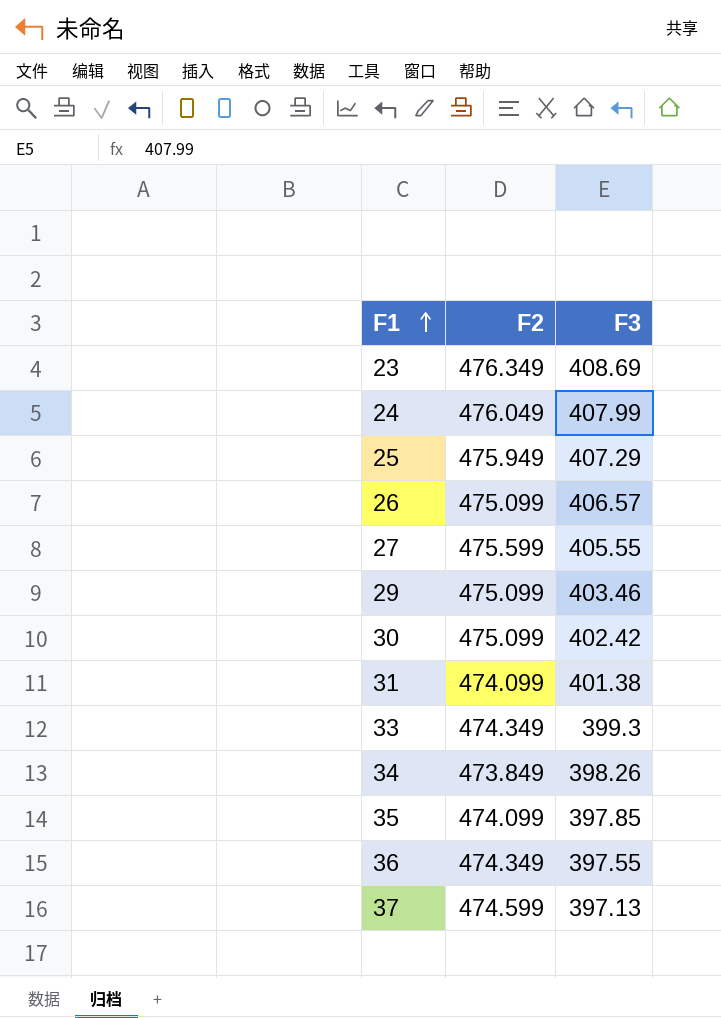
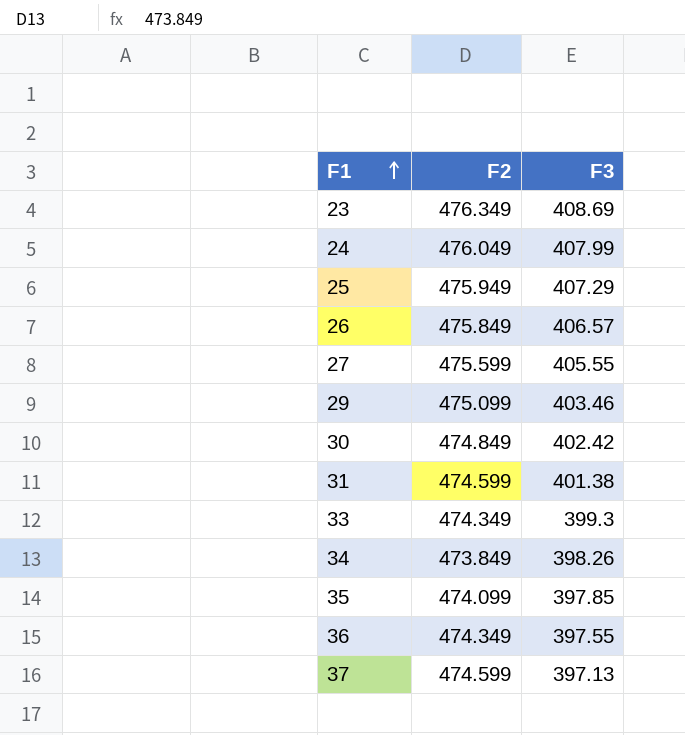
26 | F2: 475.099 -> 475.849
30 | F2: 475.099 -> 474.849
31 | F2: 474.099 -> 474.599

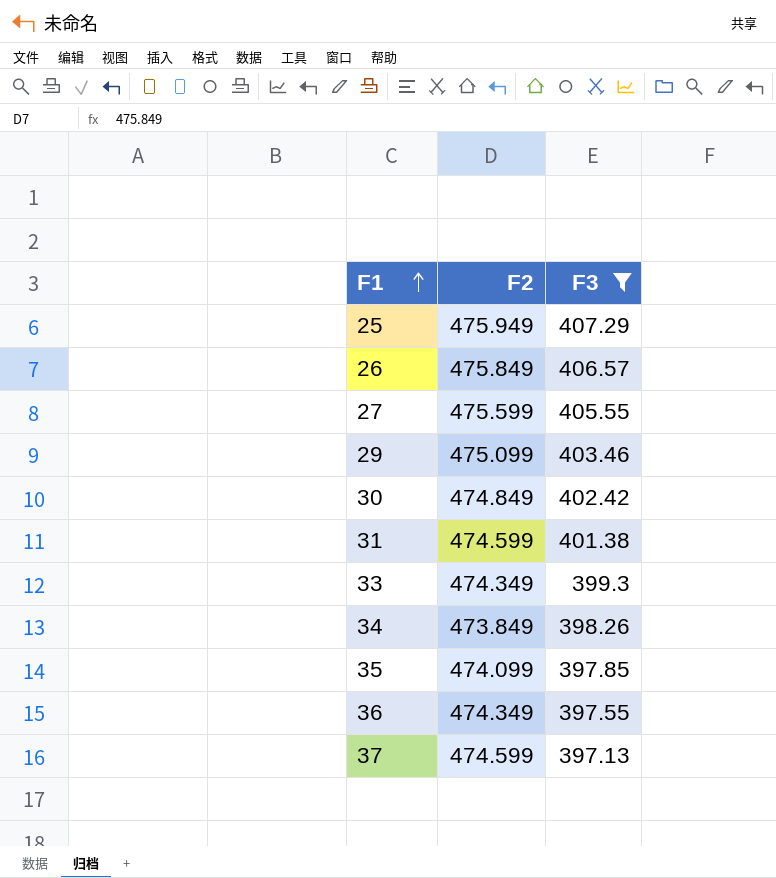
filter: none -> F3 <= 407.29

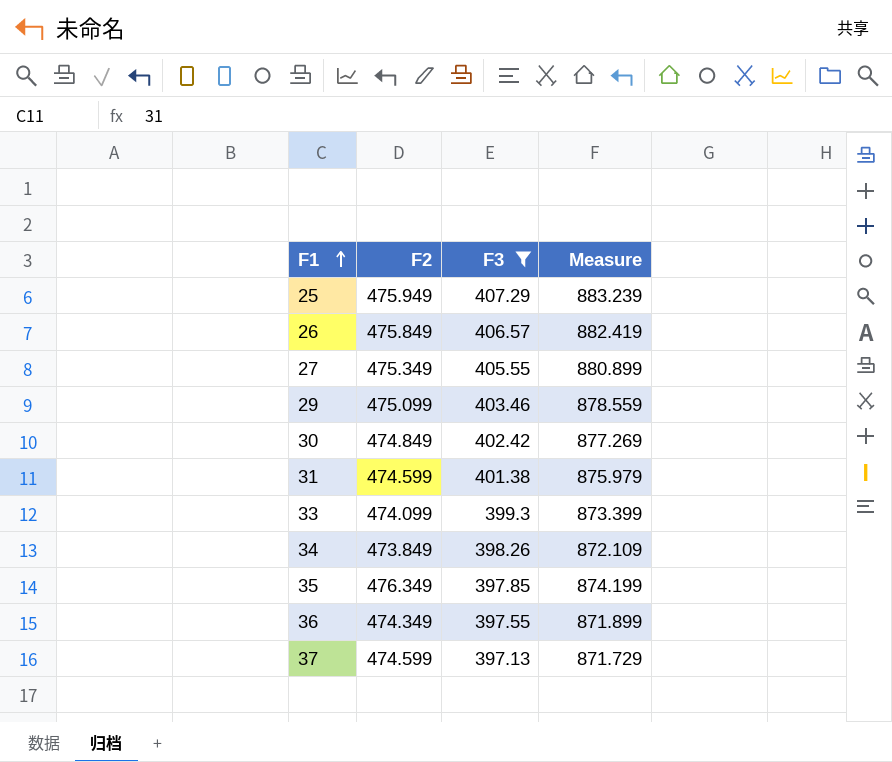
column Measure | formula: none -> [F2] + [F3]
27 | F2: 475.599 -> 475.349
33 | F2: 474.349 -> 474.099
35 | F2: 474.099 -> 476.349

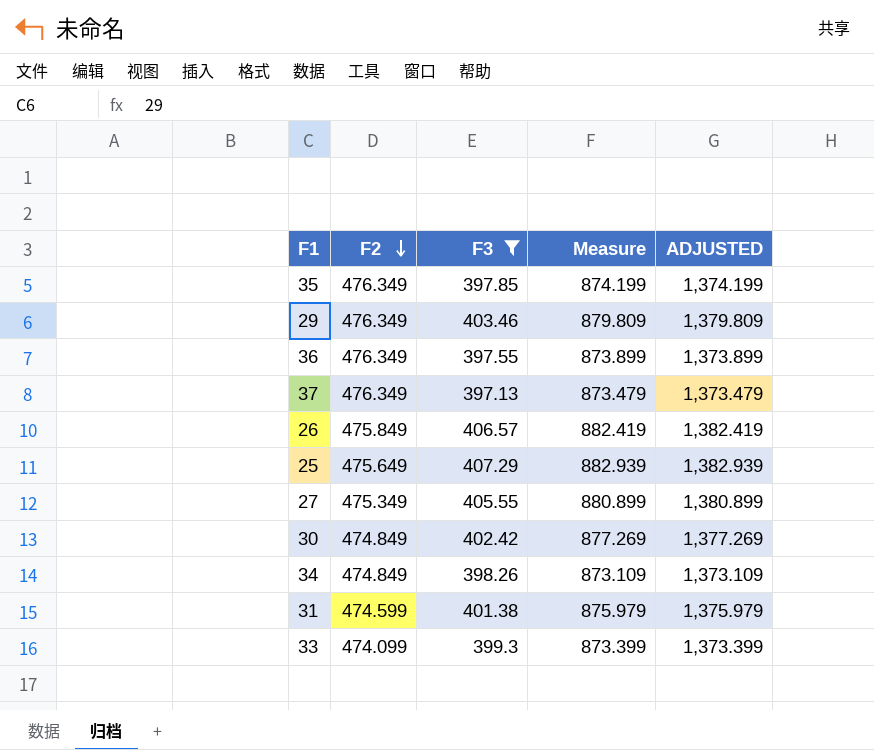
row order: F1 ascending -> F2 descending
column ADJUSTED | formula: none -> [Measure] + 500
29 | F2: 475.099 -> 476.349
29 | Measure: 878.559 -> 879.809
36 | F2: 474.349 -> 476.349
36 | Measure: 871.899 -> 873.899
37 | F2: 474.599 -> 476.349
37 | Measure: 871.729 -> 873.479
25 | F2: 475.949 -> 475.649
25 | Measure: 883.239 -> 882.939
34 | F2: 473.849 -> 474.849
34 | Measure: 872.109 -> 873.109

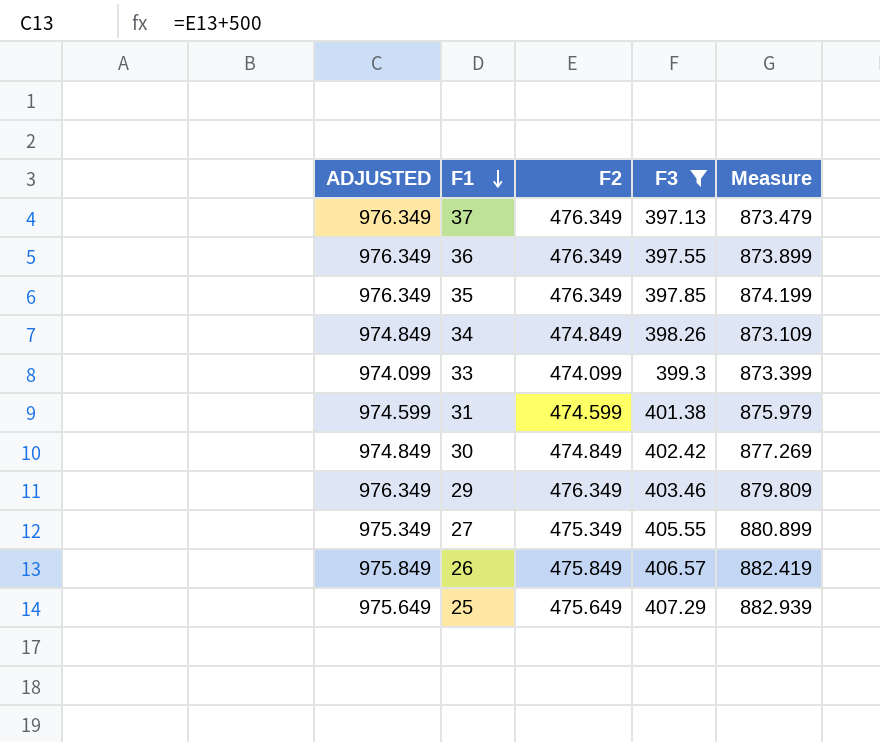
row order: F2 descending -> F1 descending
column ADJUSTED | formula: [Measure] + 500 -> [F2] + 500
column ADJUSTED | position: 5 -> 1

